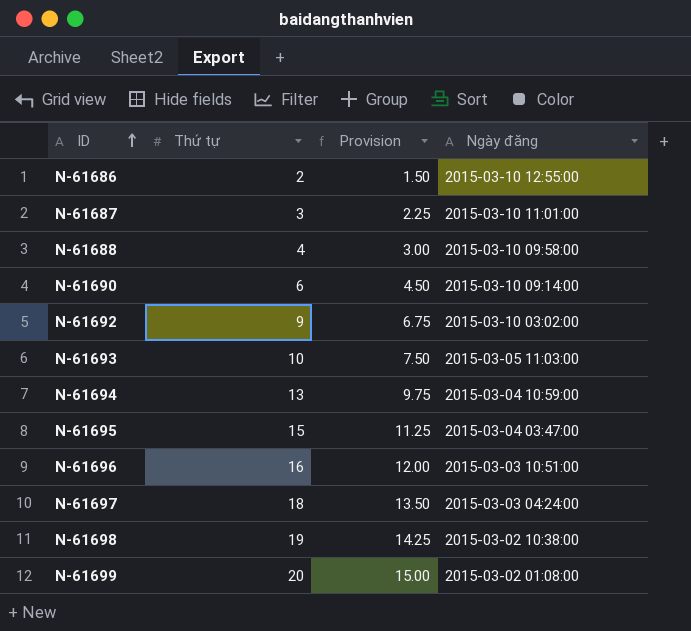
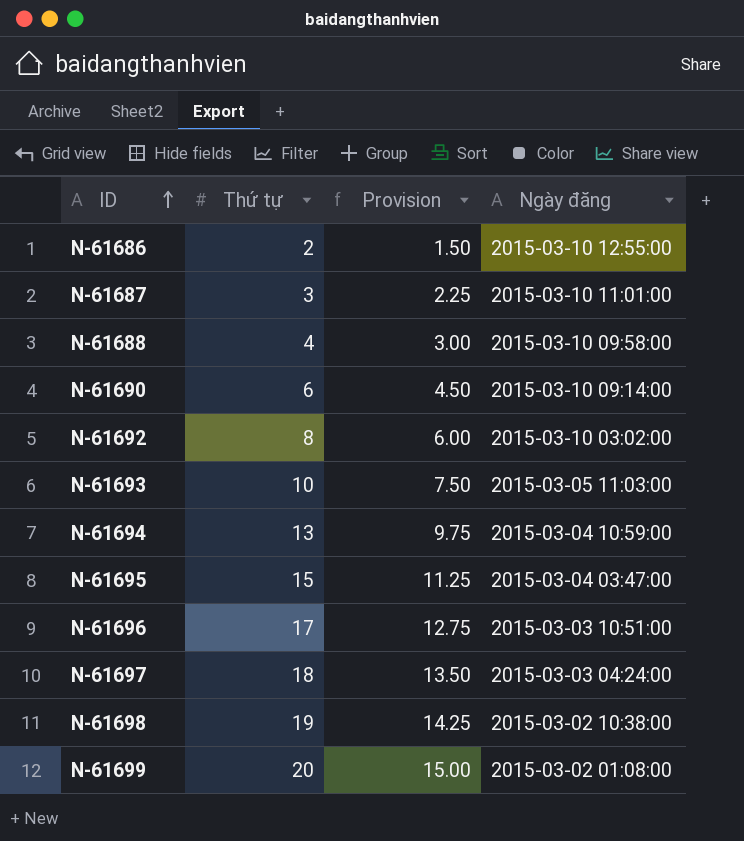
N-61692 | Thứ tự: 9 -> 8
N-61692 | Provision: 6.75 -> 6.00
N-61696 | Thứ tự: 16 -> 17
N-61696 | Provision: 12.00 -> 12.75

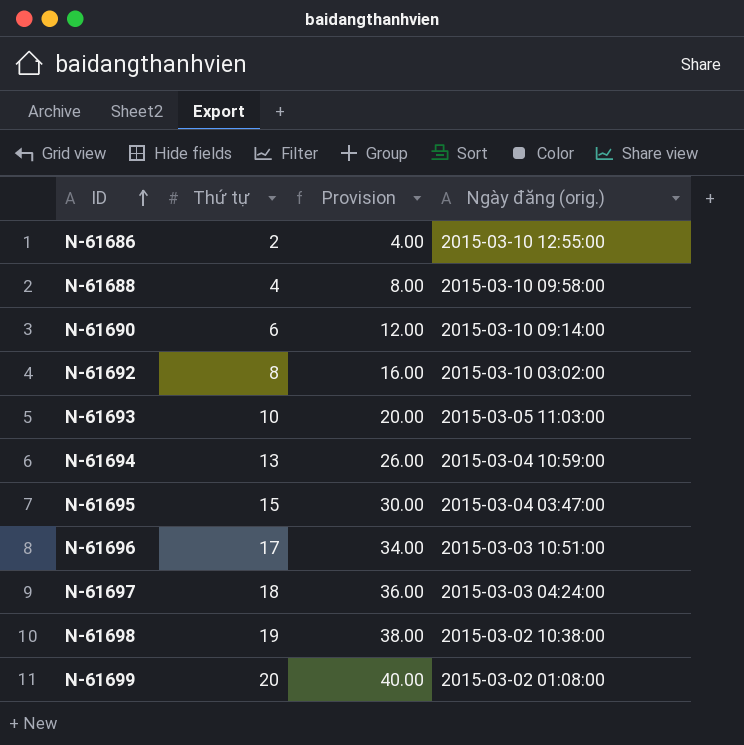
column Provision | formula: [Thứ tự] * 0.75 -> [Thứ tự] * 2
column name: Ngày đăng -> Ngày đăng (orig.)
row N-61687: 3 | 2.25 | 2015-03-10 11:01:00 -> none

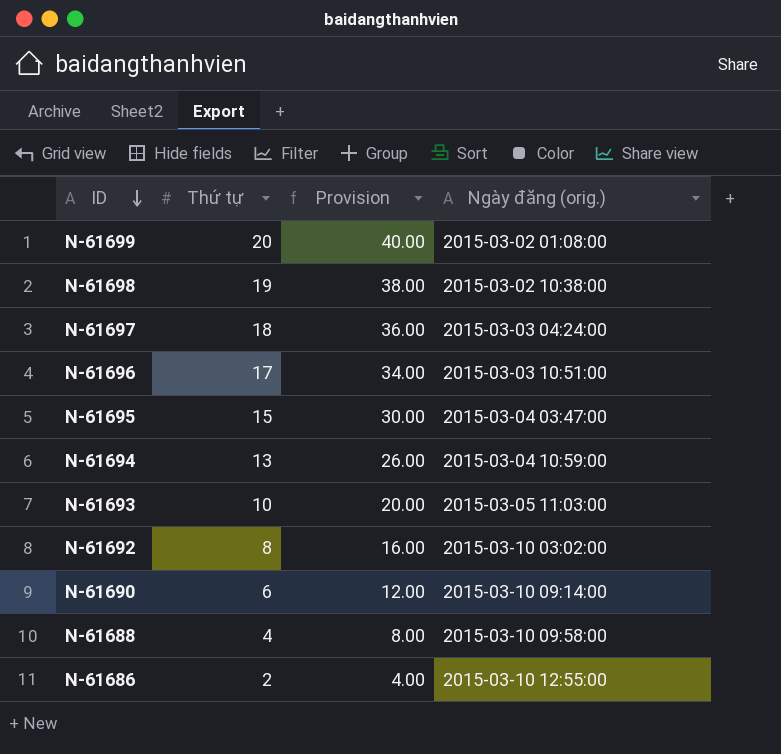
row order: ID ascending -> ID descending

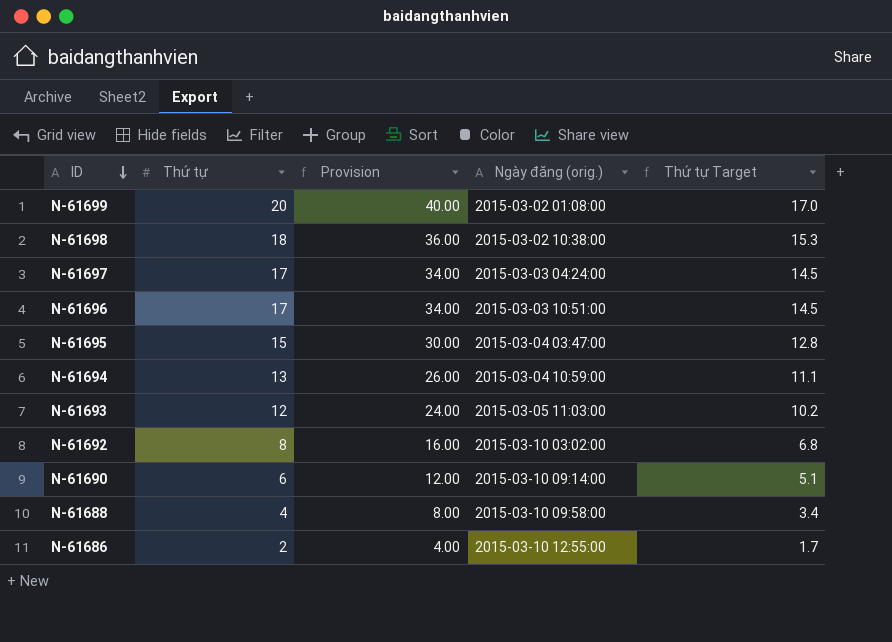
column Thứ tự Target | formula: none -> [Thứ tự] * 0.85
N-61698 | Thứ tự: 19 -> 18
N-61698 | Provision: 38.00 -> 36.00
N-61697 | Thứ tự: 18 -> 17
N-61697 | Provision: 36.00 -> 34.00
N-61693 | Thứ tự: 10 -> 12
N-61693 | Provision: 20.00 -> 24.00

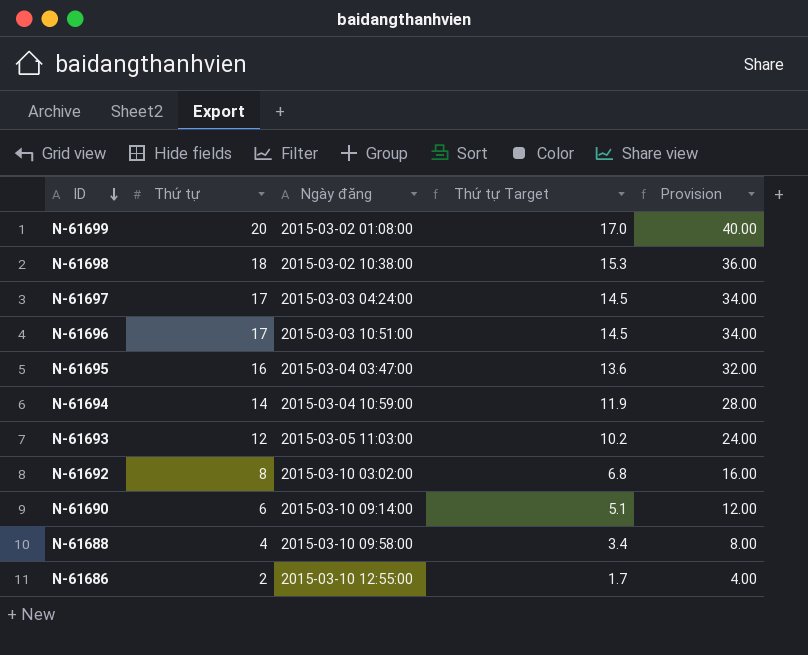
column name: Ngày đăng (orig.) -> Ngày đăng
column Provision | position: 3 -> 5
N-61695 | Thứ tự: 15 -> 16
N-61695 | Thứ tự Target: 12.8 -> 13.6
N-61695 | Provision: 30.00 -> 32.00
N-61694 | Thứ tự: 13 -> 14
N-61694 | Thứ tự Target: 11.1 -> 11.9
N-61694 | Provision: 26.00 -> 28.00

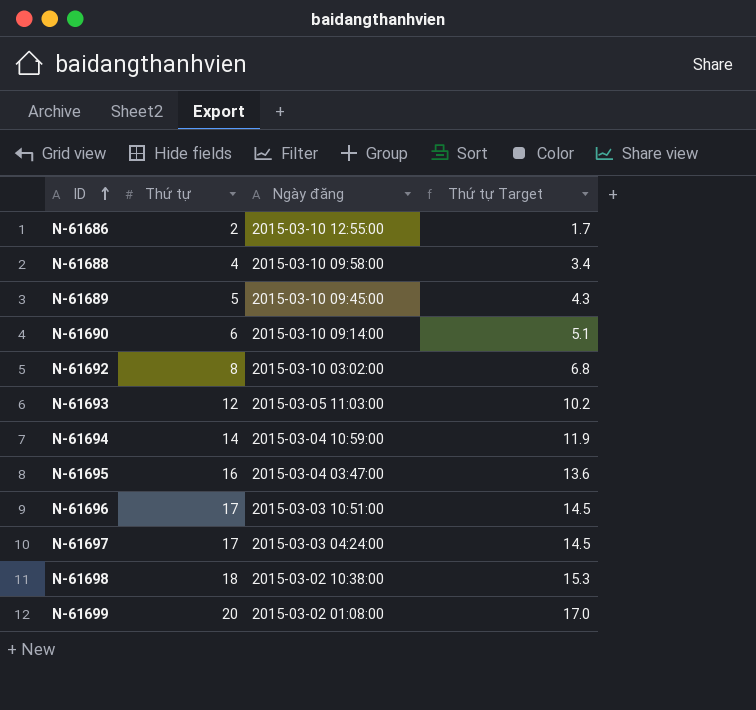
row order: ID descending -> ID ascending
column Provision | formula: [Thứ tự] * 2 -> none
row N-61689: none -> 5 | 2015-03-10 09:45:00 | 4.3

